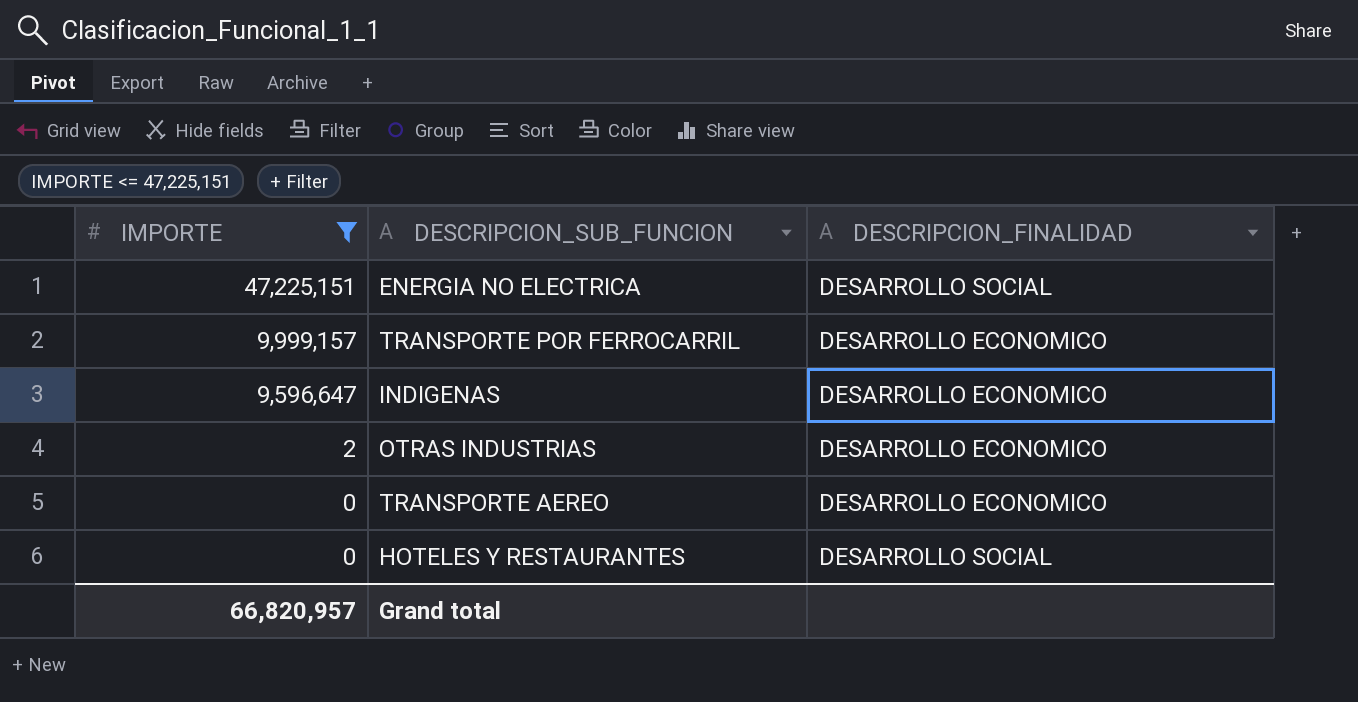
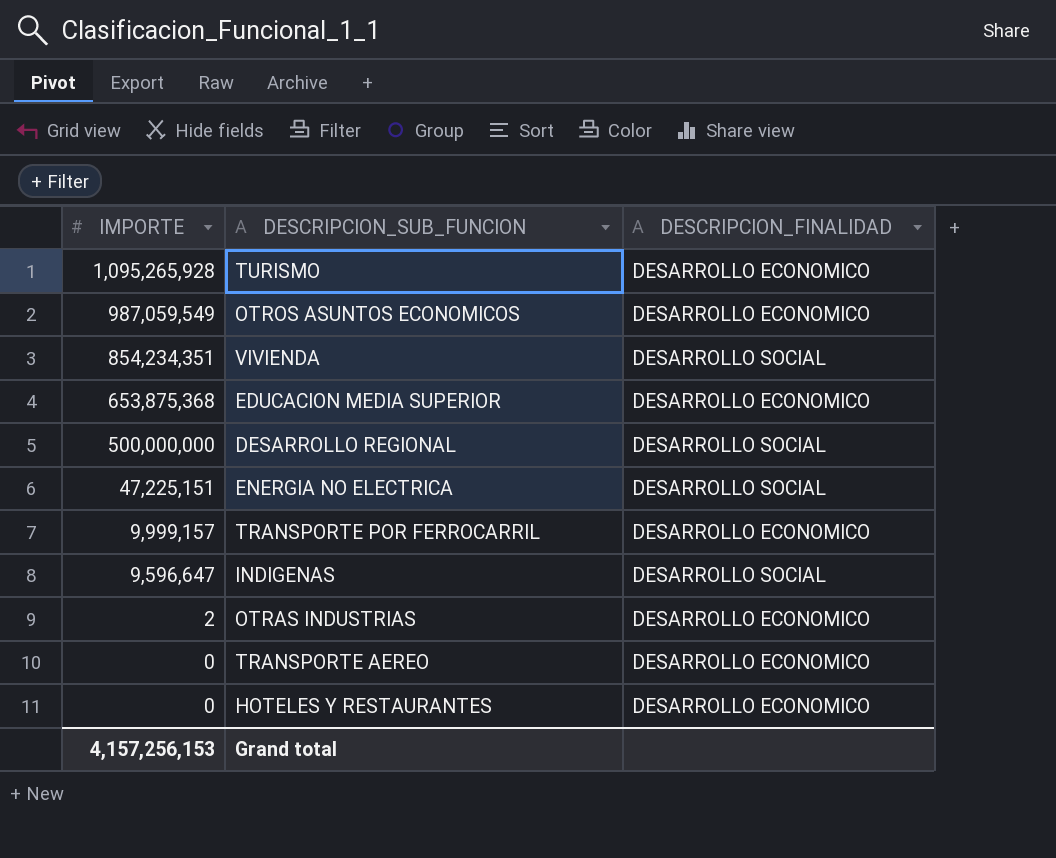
filter: IMPORTE <= 47,225,151 -> none
INDIGENAS | DESCRIPCION_FINALIDAD: DESARROLLO ECONOMICO -> DESARROLLO SOCIAL
HOTELES Y RESTAURANTES | DESCRIPCION_FINALIDAD: DESARROLLO SOCIAL -> DESARROLLO ECONOMICO
Grand total | IMPORTE: 66,820,957 -> 4,157,256,153

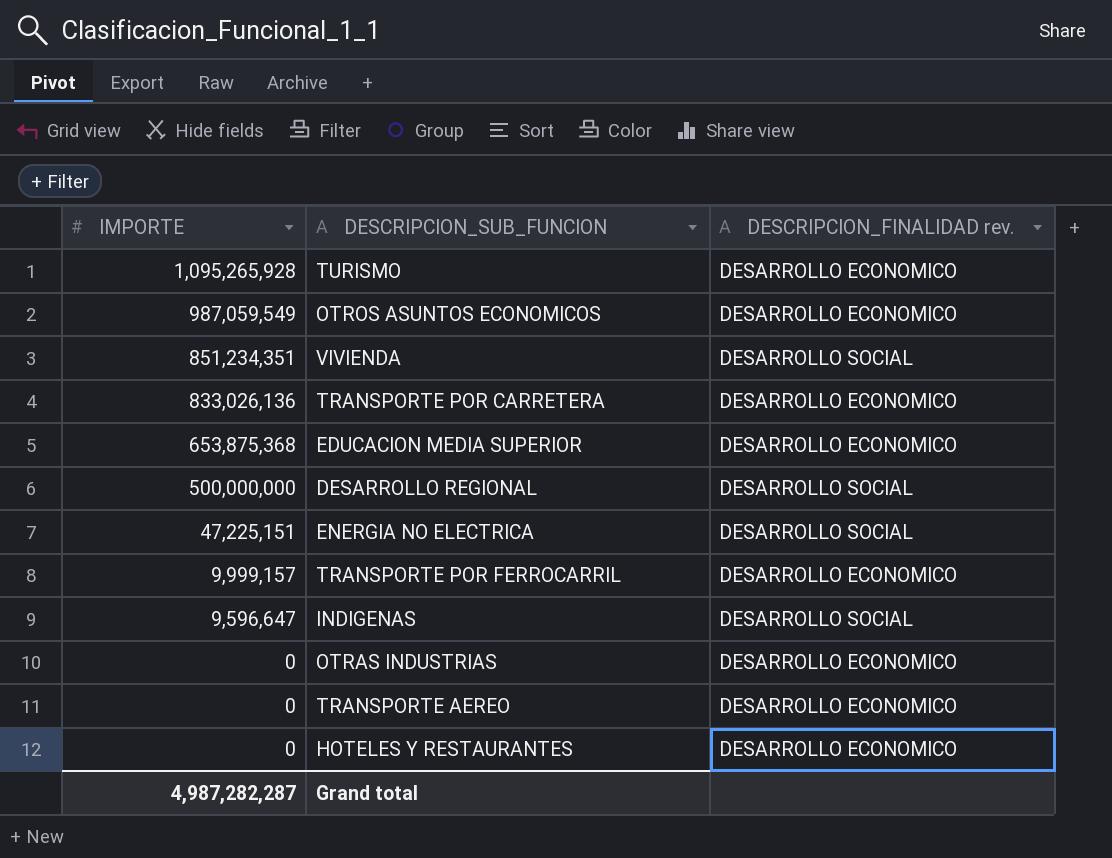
column name: DESCRIPCION_FINALIDAD -> DESCRIPCION_FINALIDAD rev.
VIVIENDA | IMPORTE: 854,234,351 -> 851,234,351
row TRANSPORTE POR CARRETERA: none -> 833,026,136 | DESARROLLO ECONOMICO
OTRAS INDUSTRIAS | IMPORTE: 2 -> 0
Grand total | IMPORTE: 4,157,256,153 -> 4,987,282,287

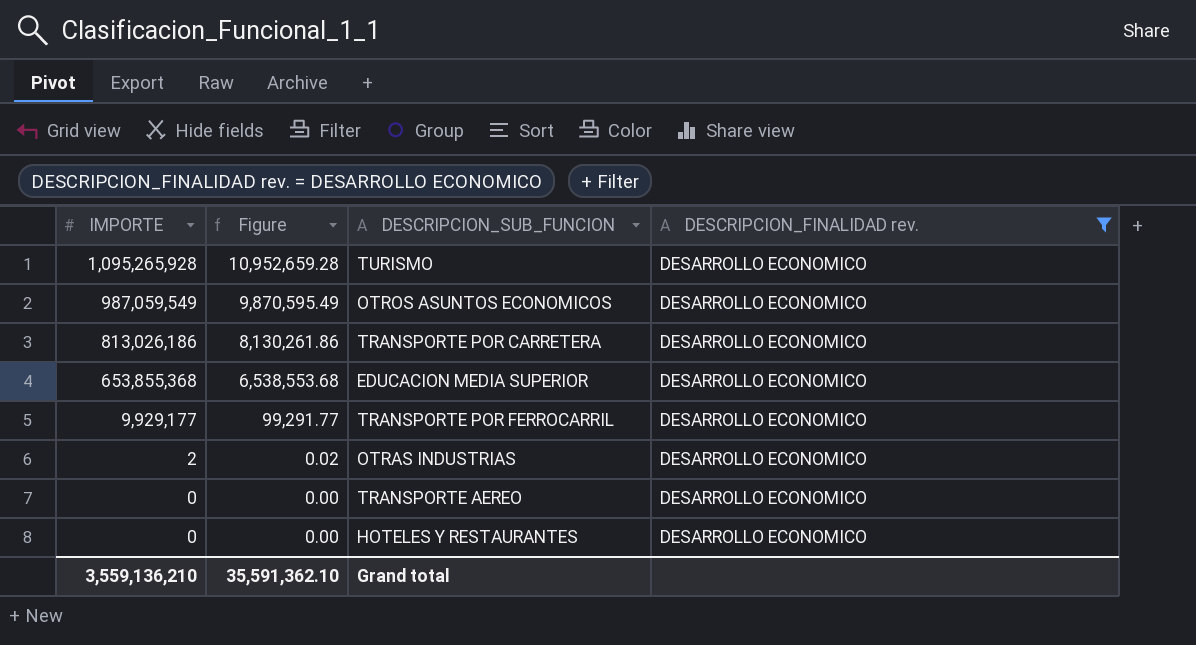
filter: none -> DESCRIPCION_FINALIDAD rev. = DESARROLLO ECONOMICO
column Figure | formula: none -> [IMPORTE] * 0.01
TRANSPORTE POR CARRETERA | IMPORTE: 833,026,136 -> 813,026,186
EDUCACION MEDIA SUPERIOR | IMPORTE: 653,875,368 -> 653,855,368
TRANSPORTE POR FERROCARRIL | IMPORTE: 9,999,157 -> 9,929,177
OTRAS INDUSTRIAS | IMPORTE: 0 -> 2
Grand total | IMPORTE: 4,987,282,287 -> 3,559,136,210

